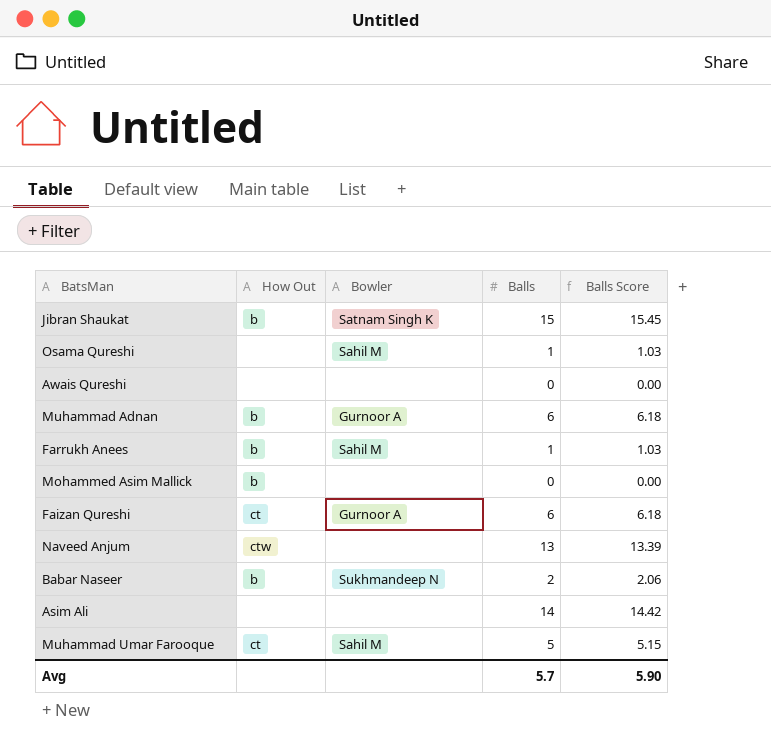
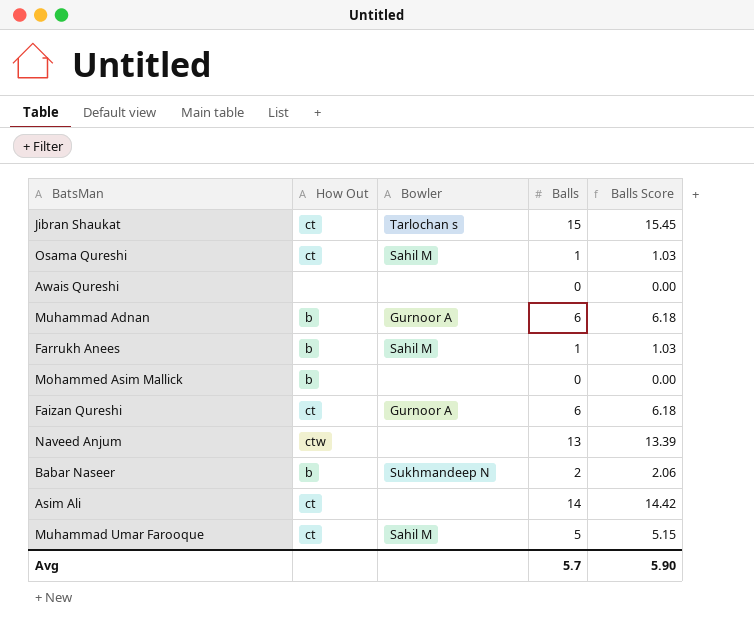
Jibran Shaukat | How Out: b -> ct
Jibran Shaukat | Bowler: Satnam Singh K -> Tarlochan s
Osama Qureshi | How Out: none -> ct
Asim Ali | How Out: none -> ct

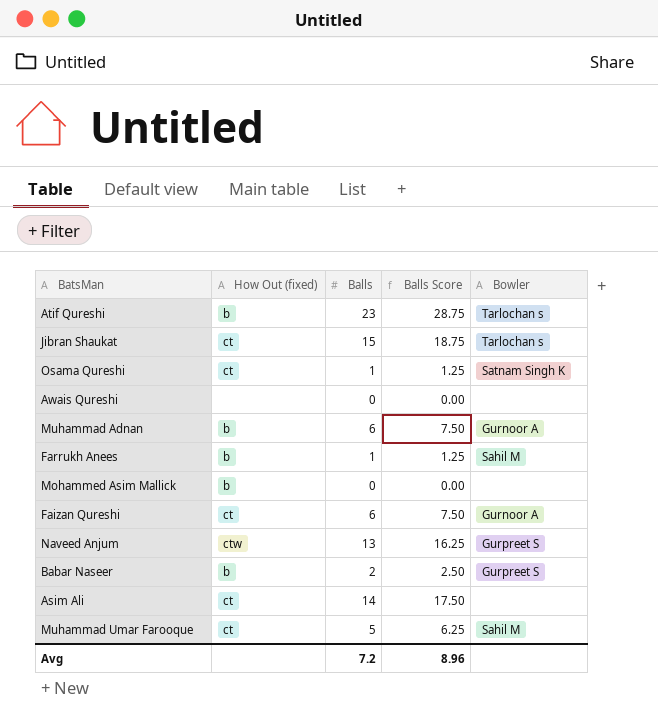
column name: How Out -> How Out (fixed)
column Balls Score | formula: [Balls] * 1.03 -> [Balls] * 1.25
column Bowler | position: 3 -> 5
row Atif Qureshi: none -> b | 23 | 28.75 | Tarlochan s
Osama Qureshi | Bowler: Sahil M -> Satnam Singh K
Naveed Anjum | Bowler: none -> Gurpreet S
Babar Naseer | Bowler: Sukhmandeep N -> Gurpreet S
Avg | Balls: 5.7 -> 7.2
Avg | Balls Score: 5.90 -> 8.96

